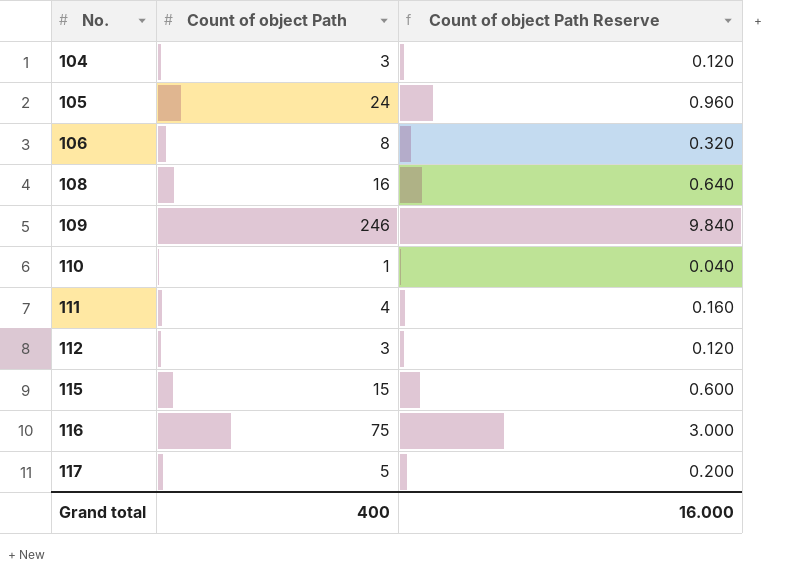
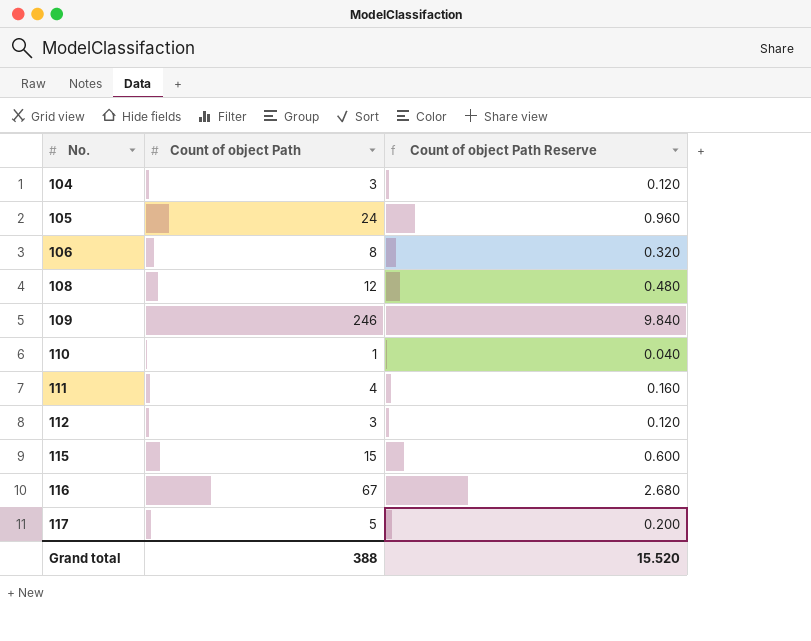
108 | Count of object Path: 16 -> 12
108 | Count of object Path Reserve: 0.640 -> 0.480
116 | Count of object Path: 75 -> 67
116 | Count of object Path Reserve: 3.000 -> 2.680
Grand total | Count of object Path: 400 -> 388
Grand total | Count of object Path Reserve: 16.000 -> 15.520

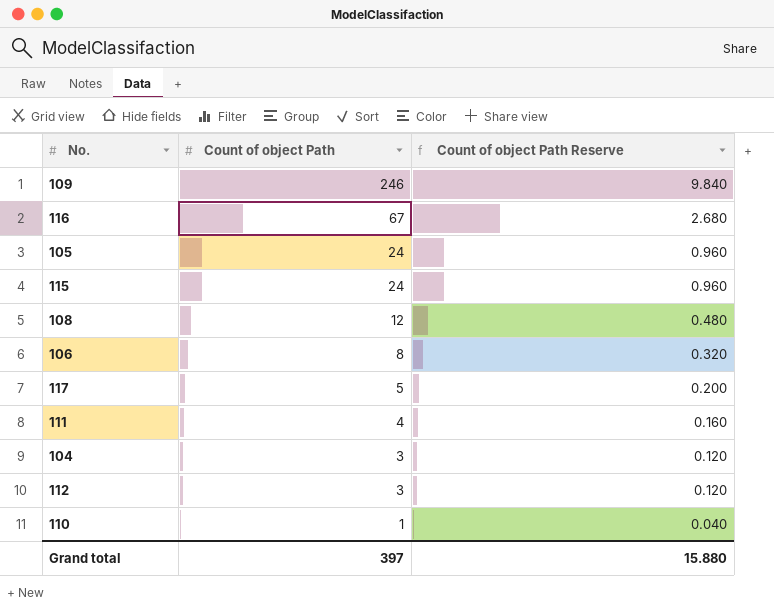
row order: No. ascending -> Count of object Path descending
115 | Count of object Path: 15 -> 24
115 | Count of object Path Reserve: 0.600 -> 0.960
Grand total | Count of object Path: 388 -> 397
Grand total | Count of object Path Reserve: 15.520 -> 15.880

